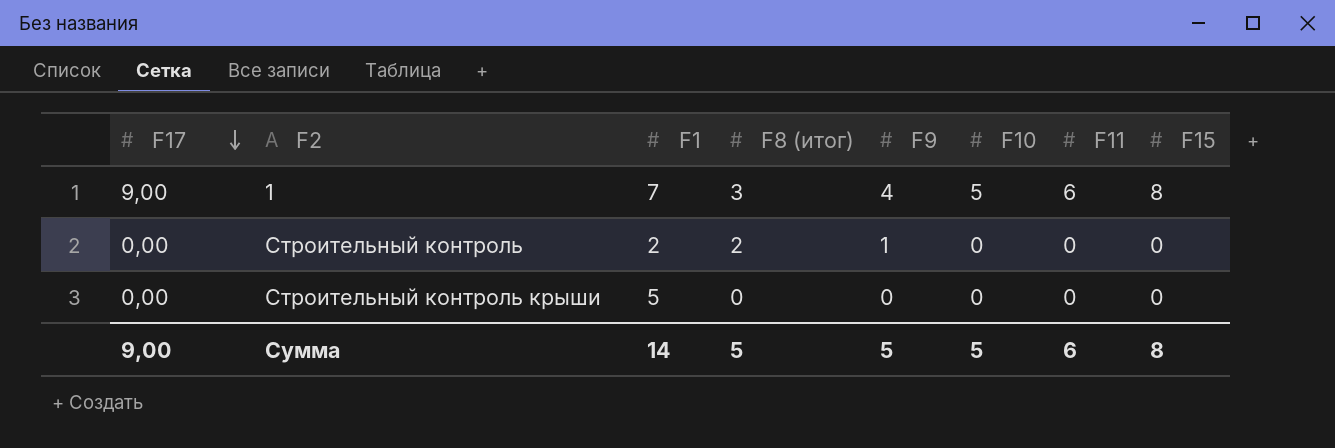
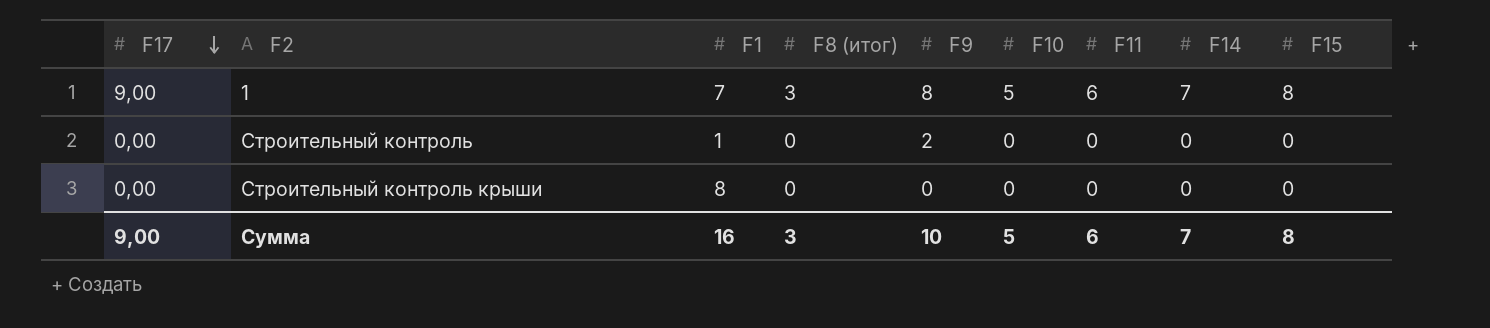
column F14 | position: none -> 8
1 | F9: 4 -> 8
Строительный контроль | F1: 2 -> 1
Строительный контроль | F8 (итог): 2 -> 0
Строительный контроль | F9: 1 -> 2
Строительный контроль крыши | F1: 5 -> 8
Сумма | F1: 14 -> 16
Сумма | F8 (итог): 5 -> 3
Сумма | F9: 5 -> 10

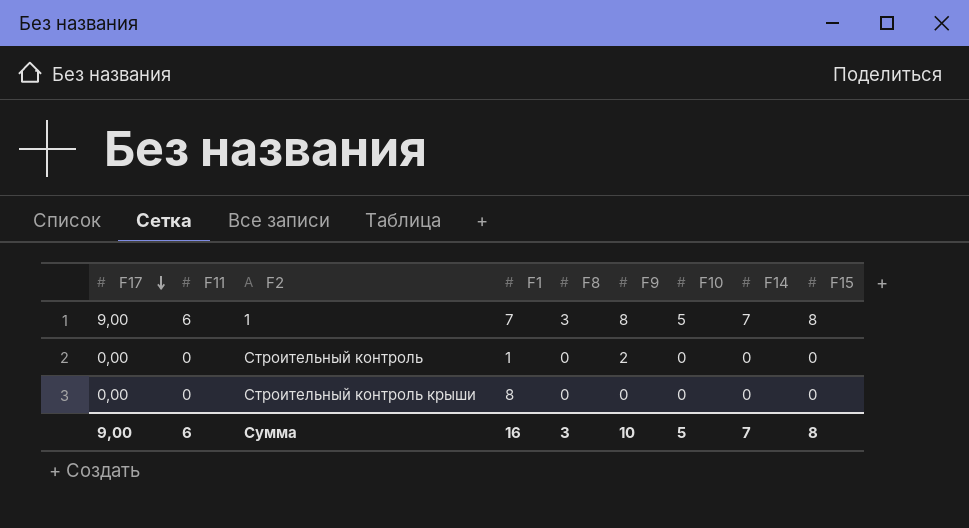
column F11 | position: 7 -> 2
column name: F8 (итог) -> F8

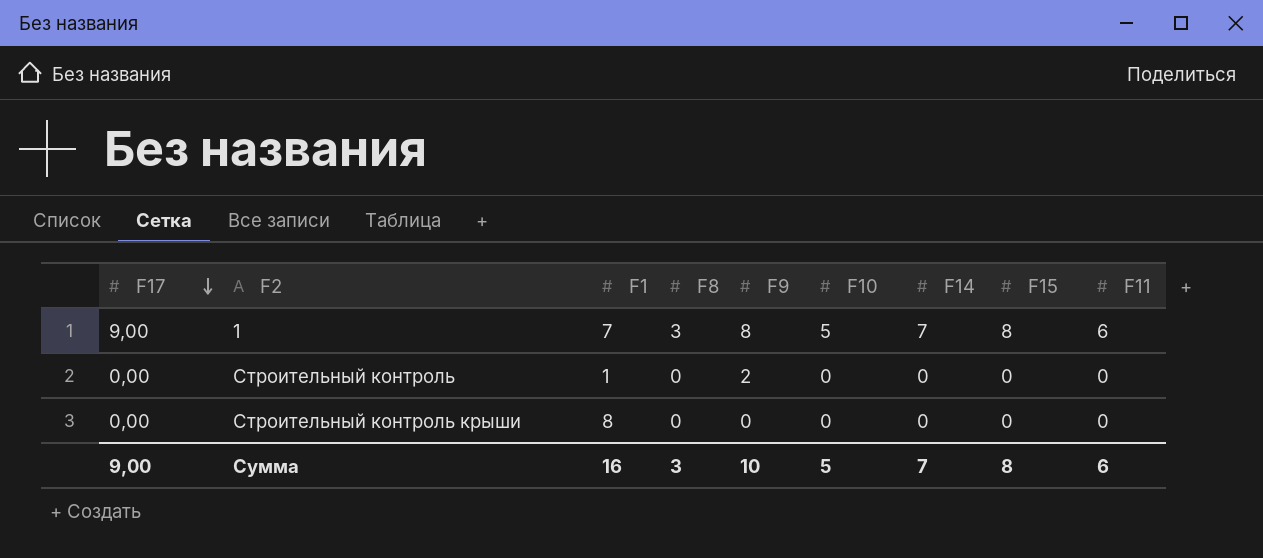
column F11 | position: 2 -> 9

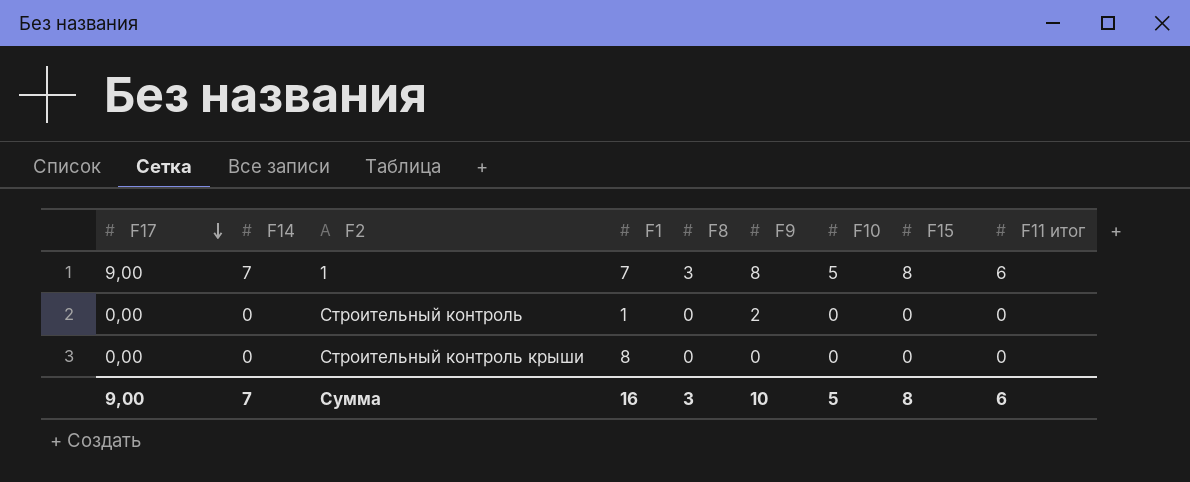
column F14 | position: 7 -> 2
column name: F11 -> F11 итог

